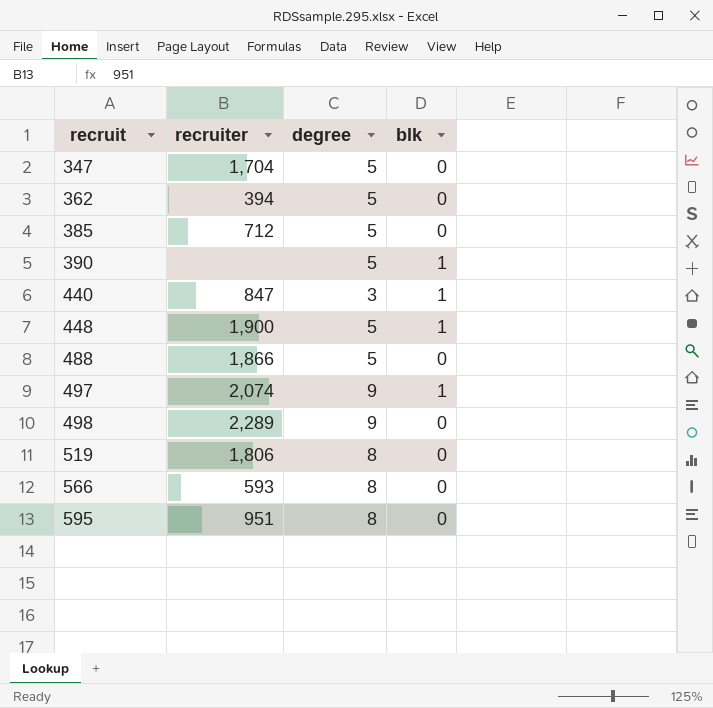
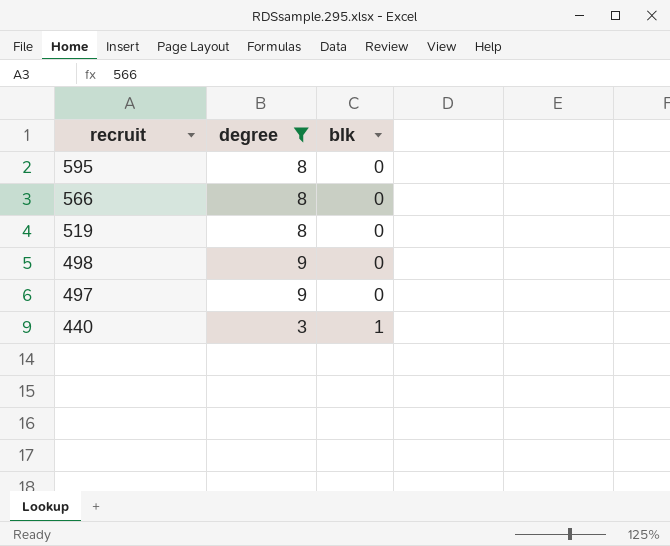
filter: none -> degree != 5
row order: recruit ascending -> recruit descending
column recruiter | position: 2 -> none
497 | blk: 1 -> 0

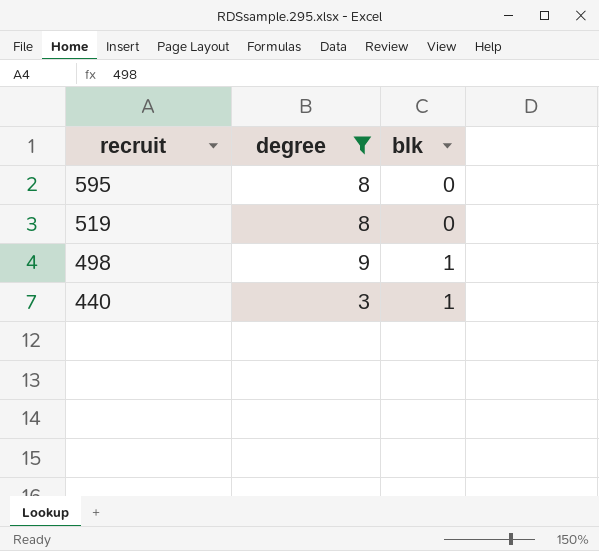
row 566: 8 | 0 -> none
row 497: 9 | 0 -> none
498 | blk: 0 -> 1

